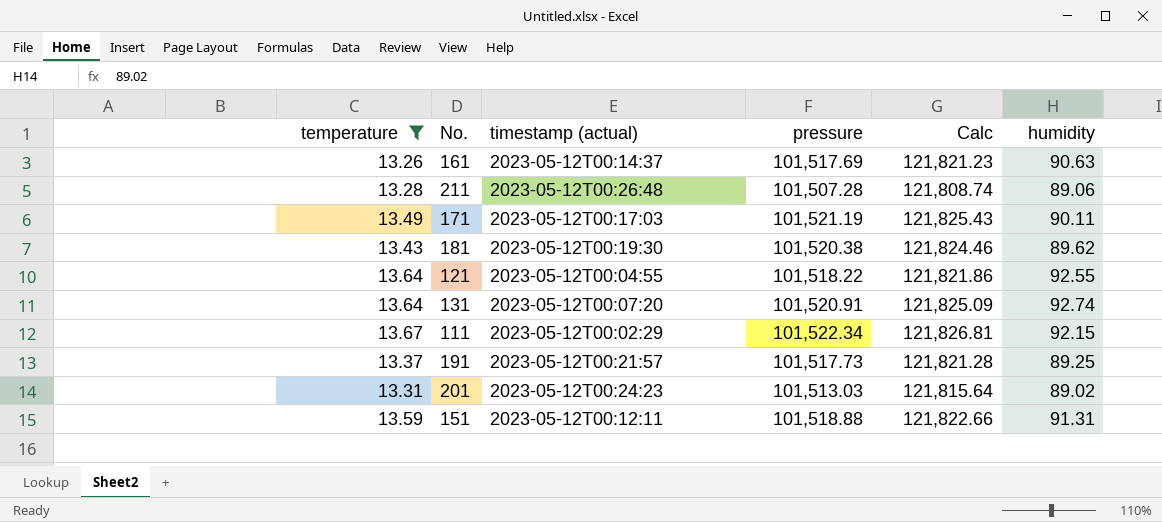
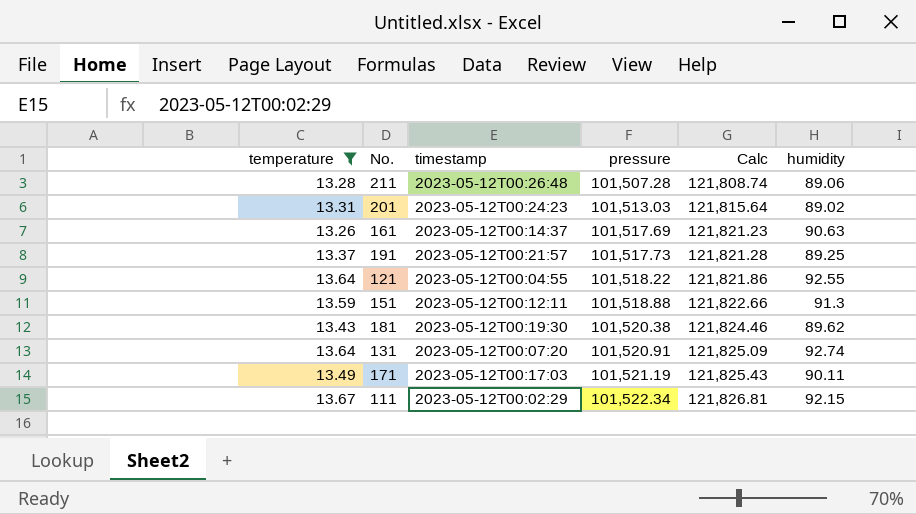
row order: none -> pressure ascending
column name: timestamp (actual) -> timestamp
151 | humidity: 91.31 -> 91.3

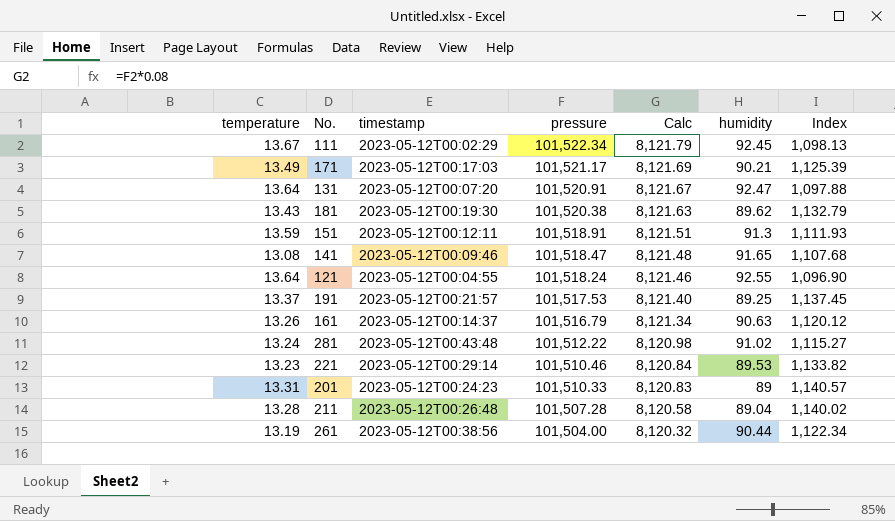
filter: temperature >= 13.26 -> none
row order: pressure ascending -> pressure descending
column Calc | formula: [pressure] * 1.2 -> [pressure] * 0.08
column Index | formula: none -> [pressure] / [humidity]
111 | humidity: 92.15 -> 92.45
171 | pressure: 101,521.19 -> 101,521.17
171 | humidity: 90.11 -> 90.21
131 | humidity: 92.74 -> 92.47
151 | pressure: 101,518.88 -> 101,518.91
121 | pressure: 101,518.22 -> 101,518.24
191 | pressure: 101,517.73 -> 101,517.53
161 | pressure: 101,517.69 -> 101,516.79
201 | pressure: 101,513.03 -> 101,510.33
201 | humidity: 89.02 -> 89
211 | humidity: 89.06 -> 89.04

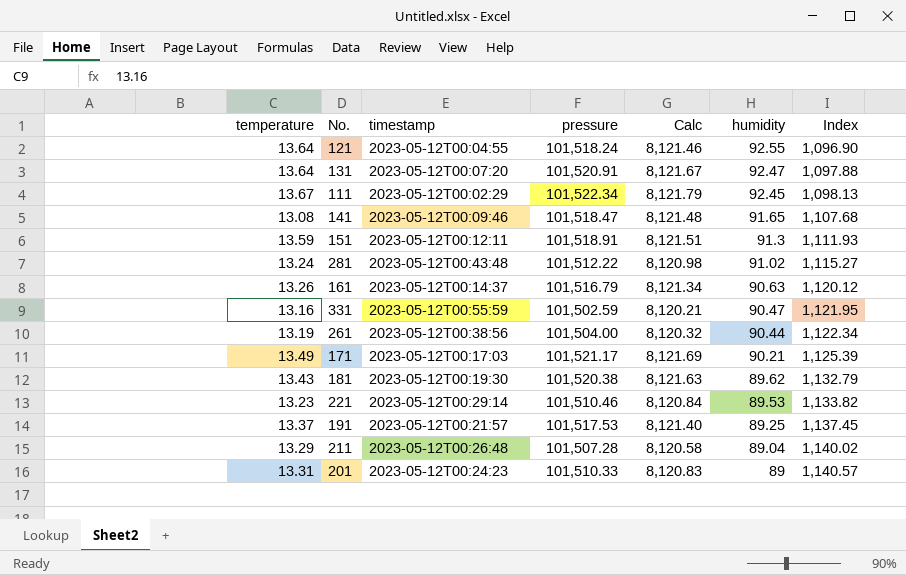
row order: pressure descending -> humidity descending
row 331: none -> 13.16 | 2023-05-12T00:55:59 | 101,502.59 | 8,120.21 | 90.47 | 1,121.95
211 | temperature: 13.28 -> 13.29

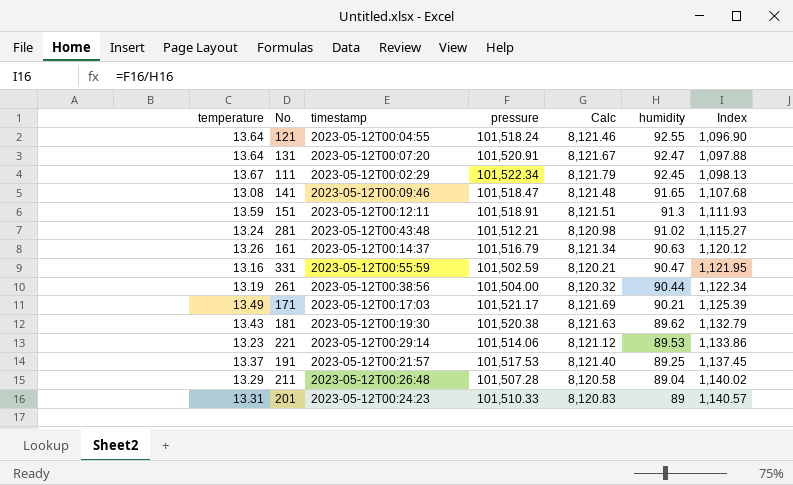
281 | pressure: 101,512.22 -> 101,512.21
221 | pressure: 101,510.46 -> 101,514.06
221 | Calc: 8,120.84 -> 8,121.12
221 | Index: 1,133.82 -> 1,133.86

